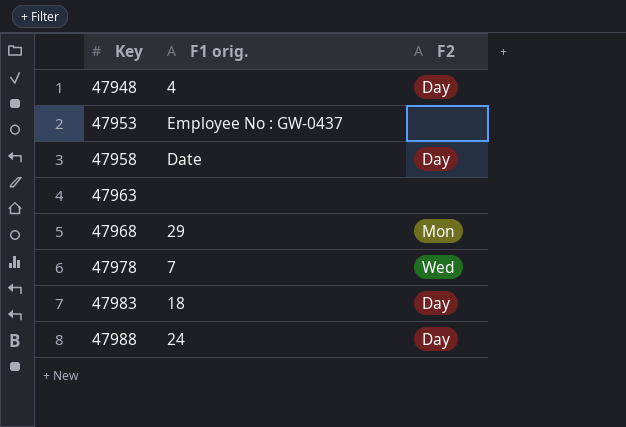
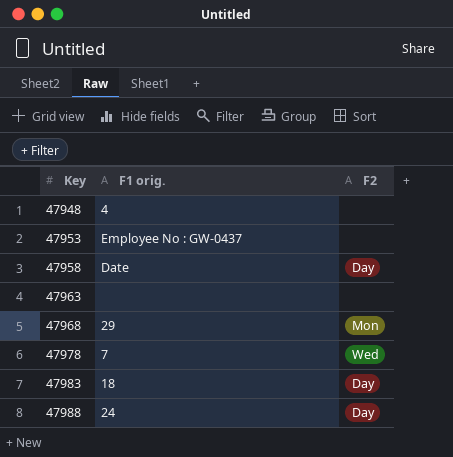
47948 | F2: Day -> none

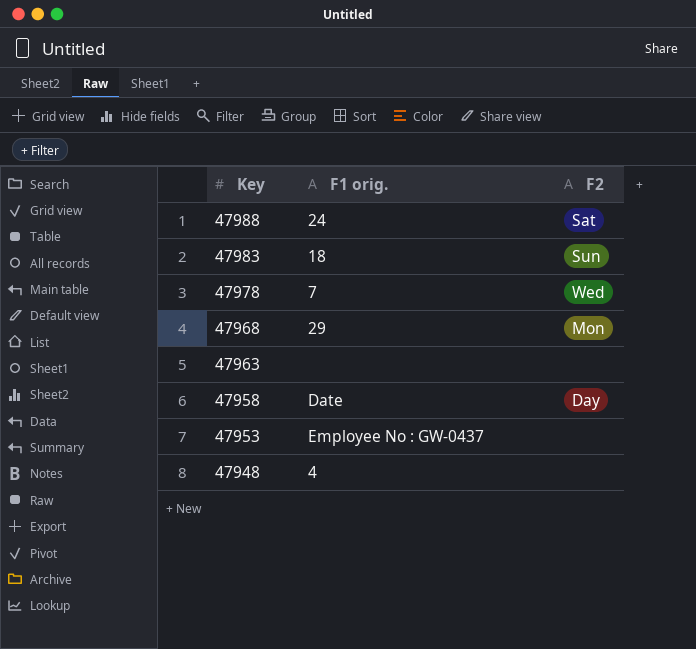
row order: Key ascending -> Key descending
47988 | F2: Day -> Sat
47983 | F2: Day -> Sun

